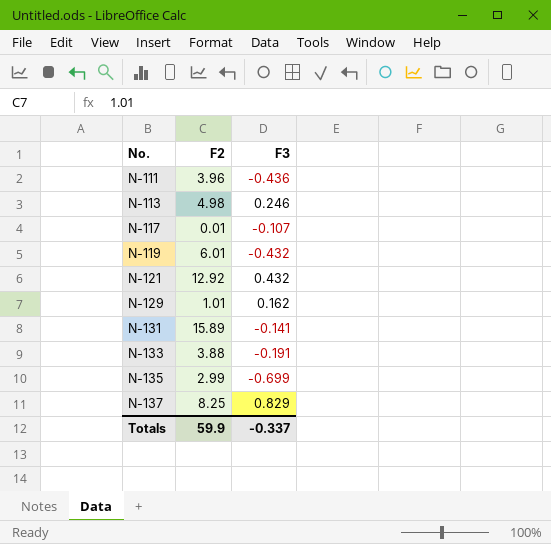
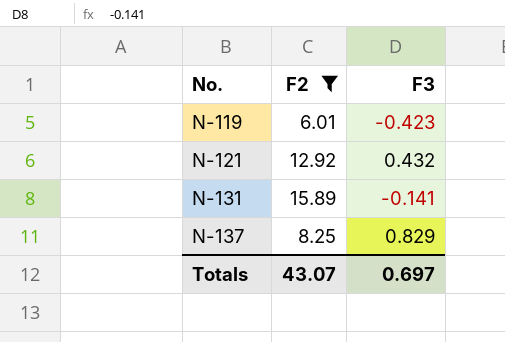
filter: none -> F2 >= 6.01
N-119 | F3: -0.432 -> -0.423
Totals | F2: 59.9 -> 43.07
Totals | F3: -0.337 -> 0.697

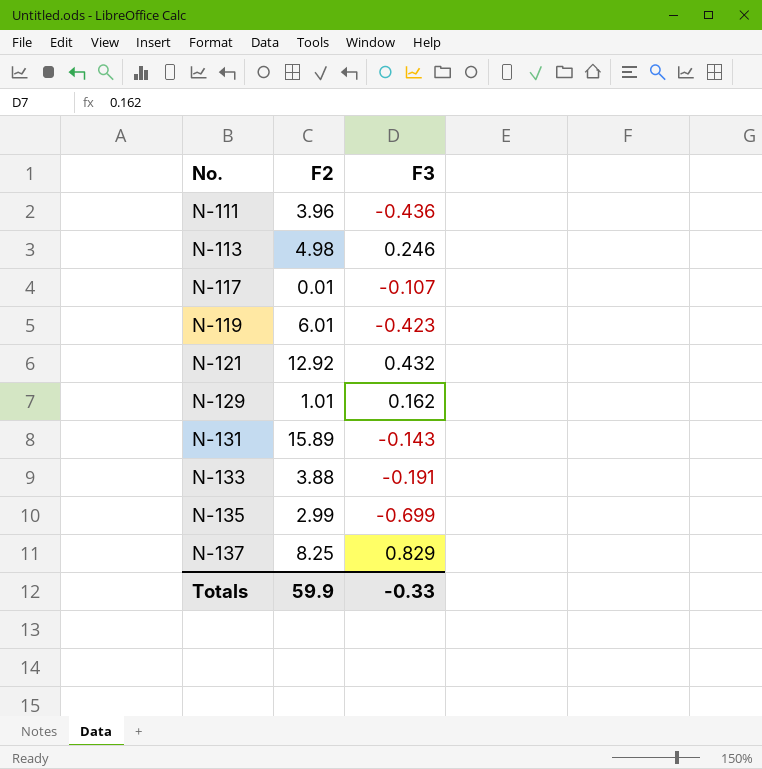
filter: F2 >= 6.01 -> none
N-131 | F3: -0.141 -> -0.143
Totals | F2: 43.07 -> 59.9
Totals | F3: 0.697 -> -0.33

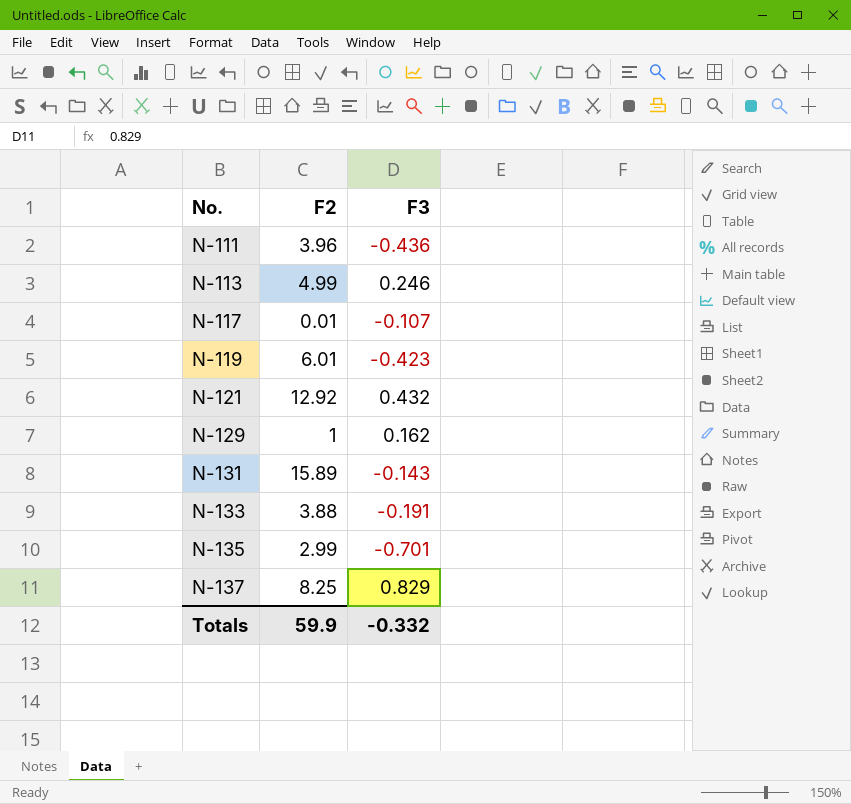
N-113 | F2: 4.98 -> 4.99
N-129 | F2: 1.01 -> 1
N-135 | F3: -0.699 -> -0.701
Totals | F3: -0.33 -> -0.332

